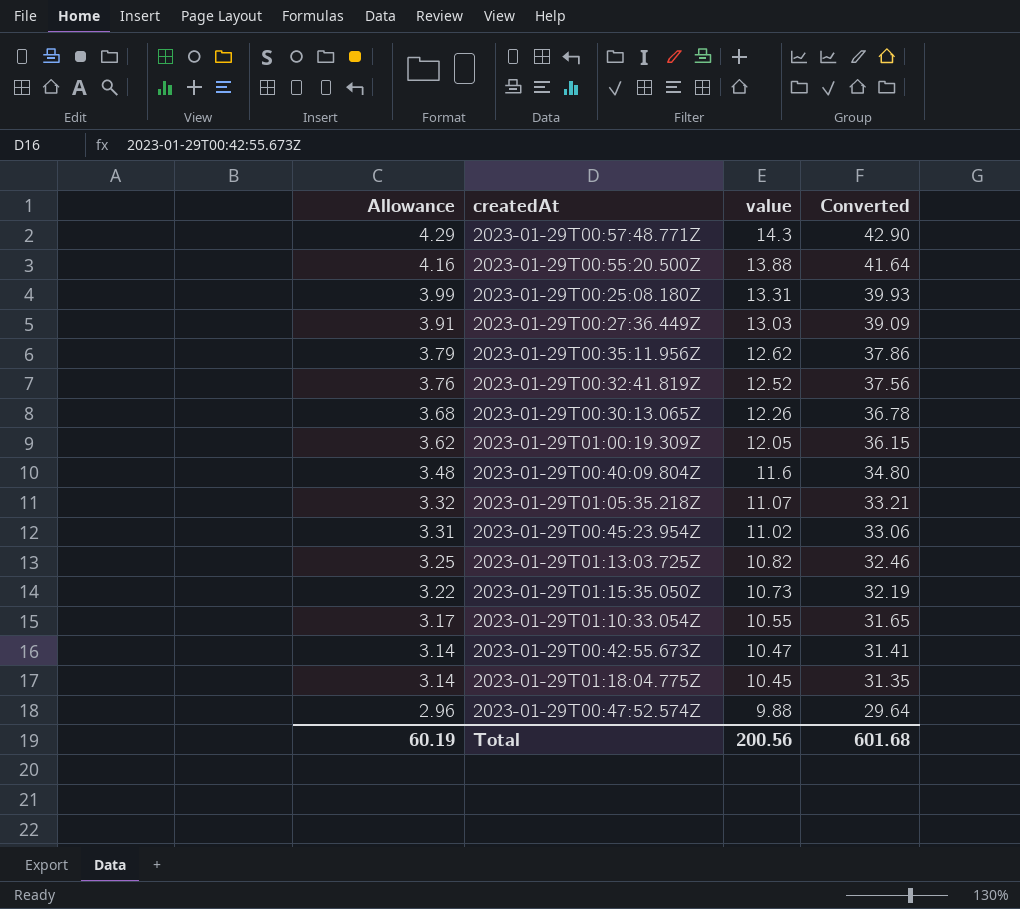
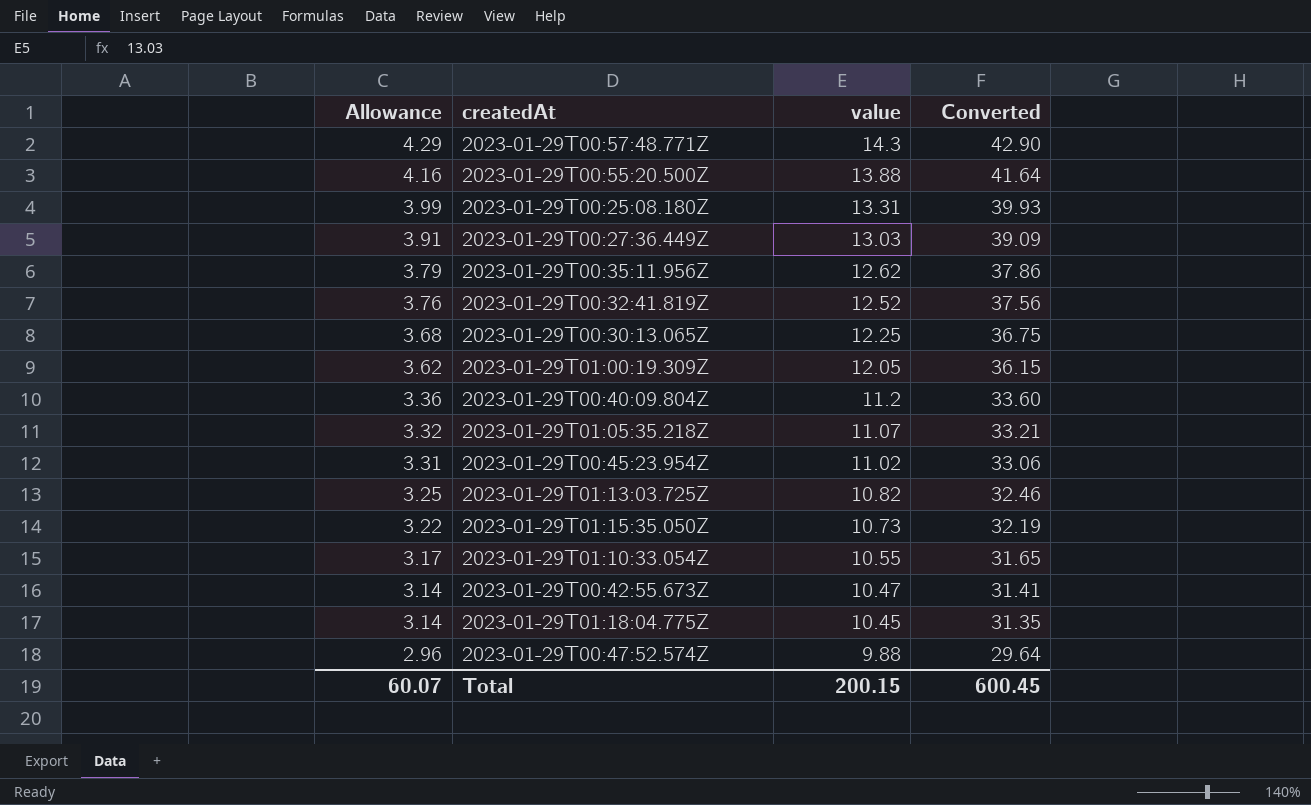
2023-01-29T00:30:13.065Z | value: 12.26 -> 12.25
2023-01-29T00:30:13.065Z | Converted: 36.78 -> 36.75
2023-01-29T00:40:09.804Z | Allowance: 3.48 -> 3.36
2023-01-29T00:40:09.804Z | value: 11.6 -> 11.2
2023-01-29T00:40:09.804Z | Converted: 34.80 -> 33.60
Total | Allowance: 60.19 -> 60.07
Total | value: 200.56 -> 200.15
Total | Converted: 601.68 -> 600.45

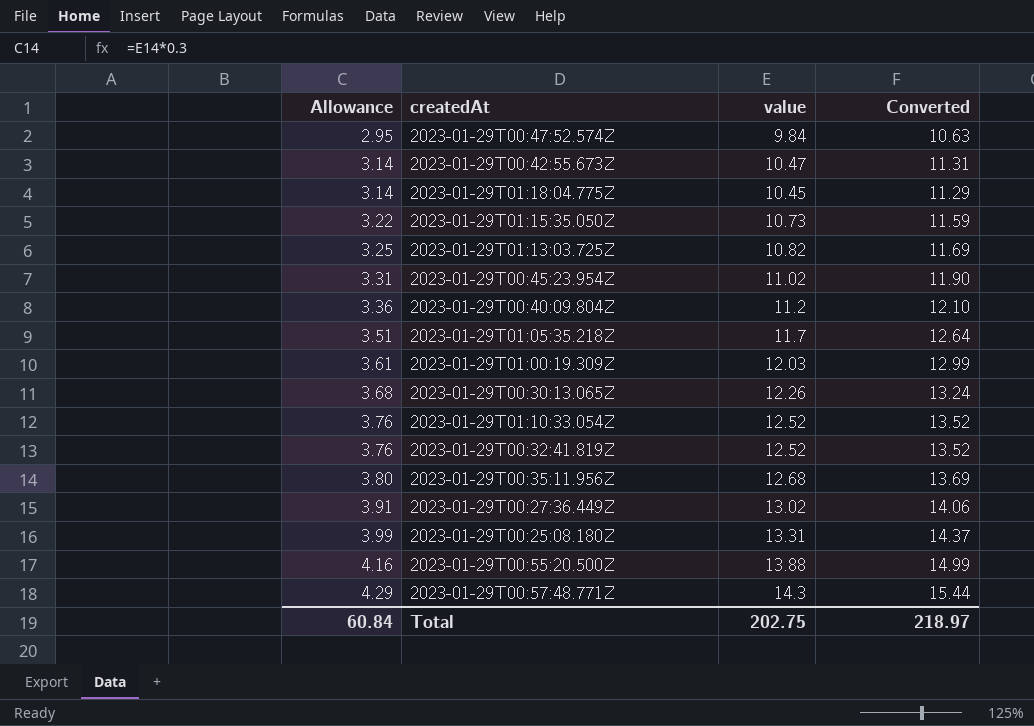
row order: Allowance descending -> Allowance ascending
column Converted | formula: [value] * 3 -> [value] * 1.08
2023-01-29T00:47:52.574Z | Allowance: 2.96 -> 2.95
2023-01-29T00:47:52.574Z | value: 9.88 -> 9.84
2023-01-29T01:05:35.218Z | Allowance: 3.32 -> 3.51
2023-01-29T01:05:35.218Z | value: 11.07 -> 11.7
2023-01-29T01:00:19.309Z | Allowance: 3.62 -> 3.61
2023-01-29T01:00:19.309Z | value: 12.05 -> 12.03
2023-01-29T00:30:13.065Z | value: 12.25 -> 12.26
2023-01-29T01:10:33.054Z | Allowance: 3.17 -> 3.76
2023-01-29T01:10:33.054Z | value: 10.55 -> 12.52
2023-01-29T00:35:11.956Z | Allowance: 3.79 -> 3.80
2023-01-29T00:35:11.956Z | value: 12.62 -> 12.68
2023-01-29T00:27:36.449Z | value: 13.03 -> 13.02
Total | Allowance: 60.07 -> 60.84
Total | value: 200.15 -> 202.75
Total | Converted: 600.45 -> 218.97

